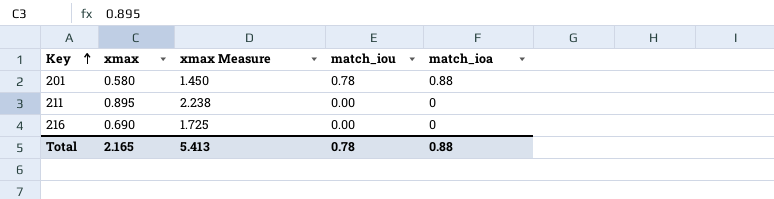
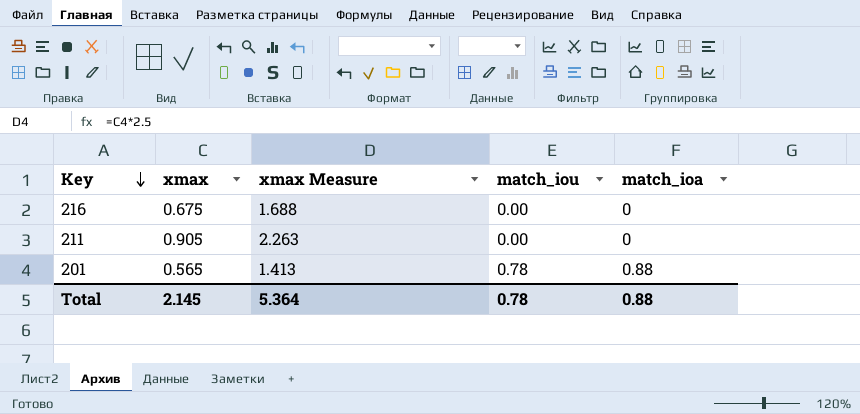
row order: Key ascending -> Key descending
216 | xmax: 0.690 -> 0.675
216 | xmax Measure: 1.725 -> 1.688
211 | xmax: 0.895 -> 0.905
211 | xmax Measure: 2.238 -> 2.263
201 | xmax: 0.580 -> 0.565
201 | xmax Measure: 1.450 -> 1.413
Total | xmax: 2.165 -> 2.145
Total | xmax Measure: 5.413 -> 5.364

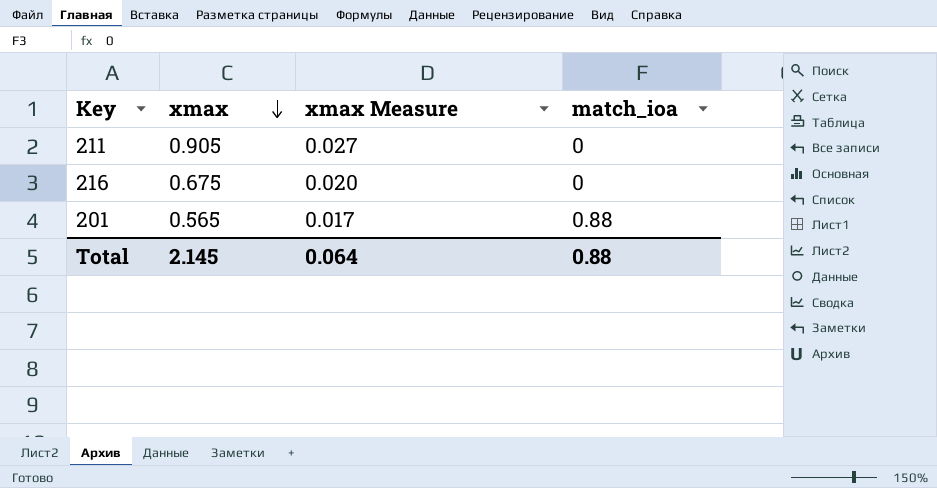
row order: Key descending -> xmax descending
column match_iou | position: 4 -> none
column xmax Measure | formula: [xmax] * 2.5 -> [xmax] * 0.03
Total | xmax Measure: 5.364 -> 0.064

